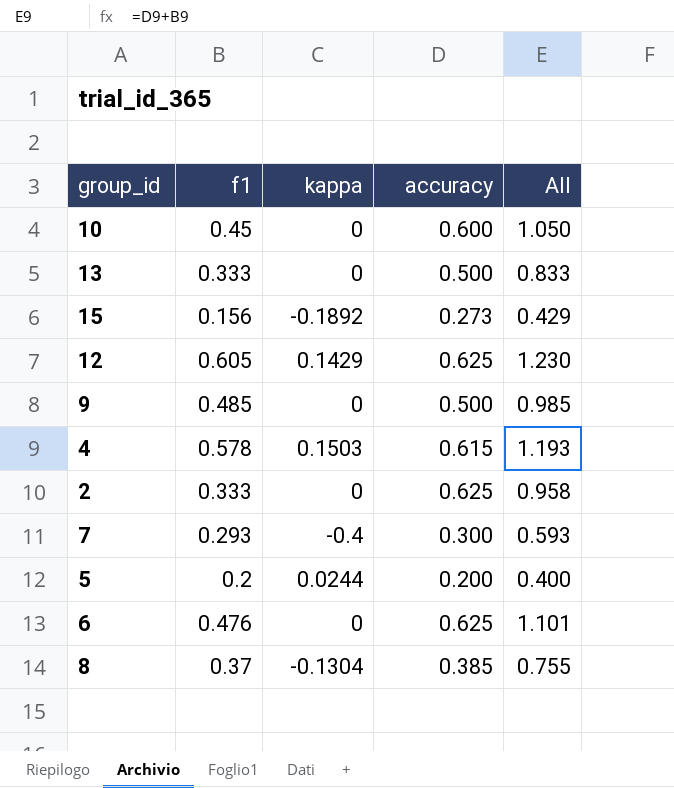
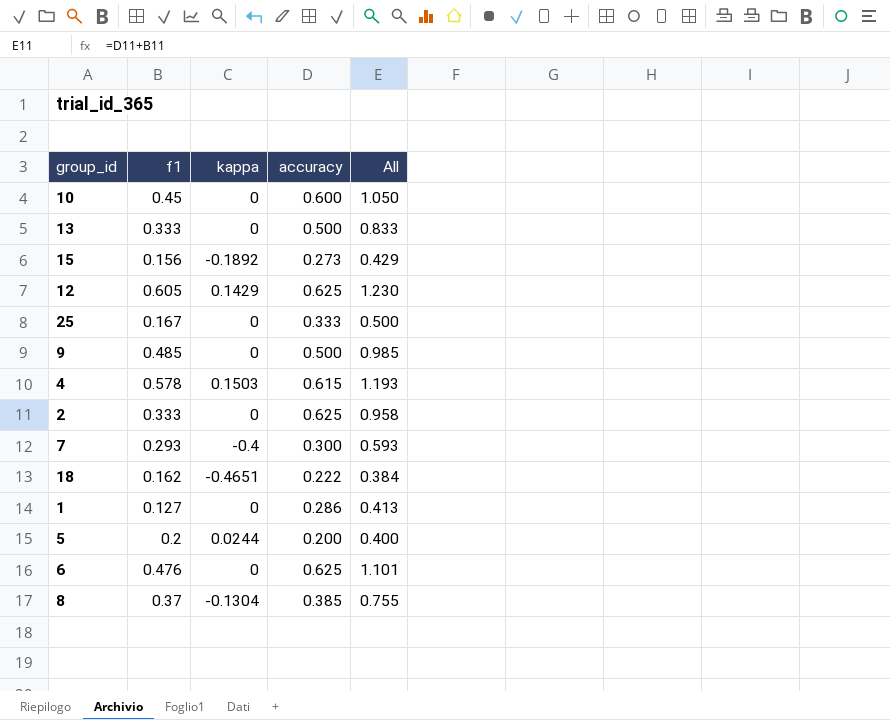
row 25: none -> 0.167 | 0 | 0.333 | 0.500
row 18: none -> 0.162 | -0.4651 | 0.222 | 0.384
row 1: none -> 0.127 | 0 | 0.286 | 0.413

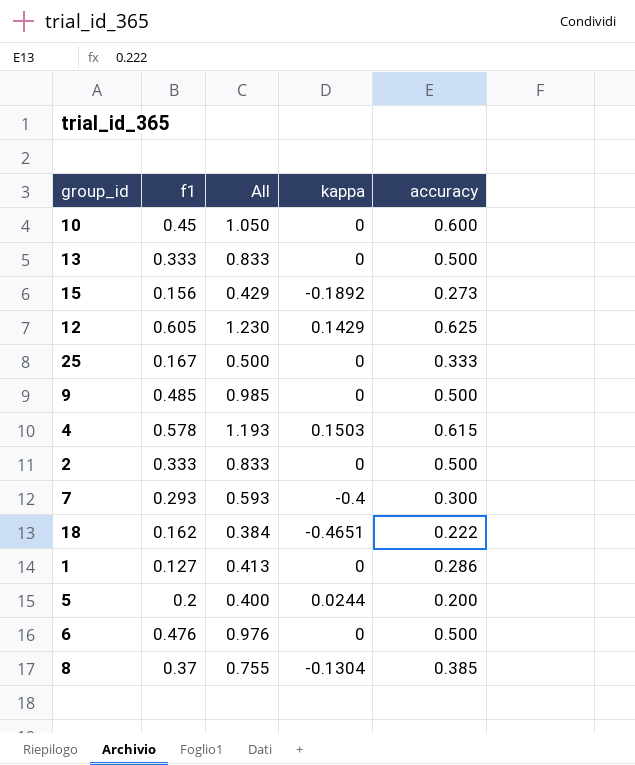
column All | position: 5 -> 3
2 | All: 0.958 -> 0.833
2 | accuracy: 0.625 -> 0.500
6 | All: 1.101 -> 0.976
6 | accuracy: 0.625 -> 0.500

